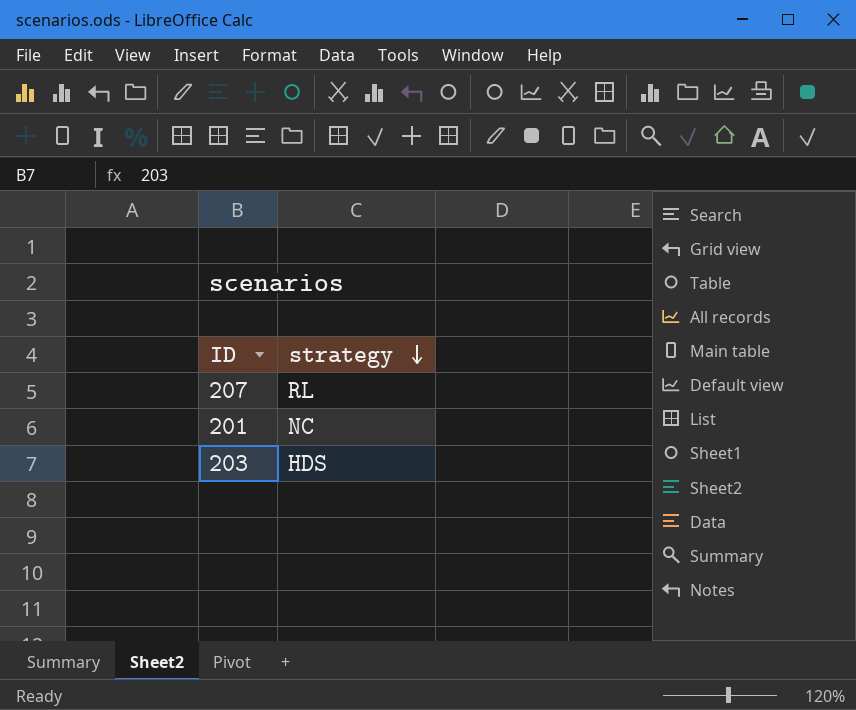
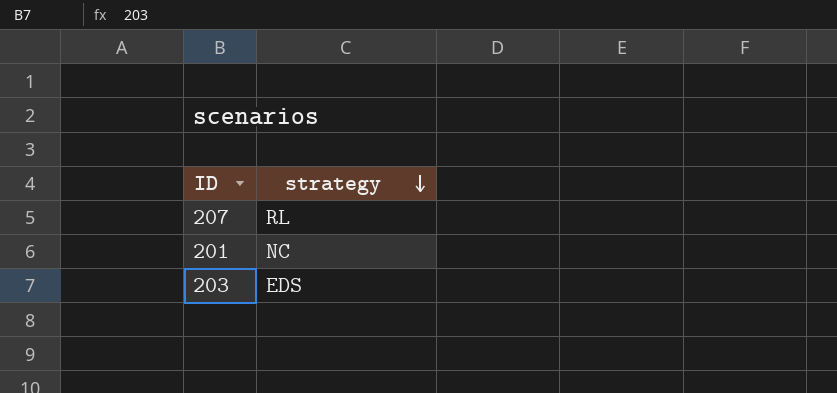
203 | strategy: HDS -> EDS

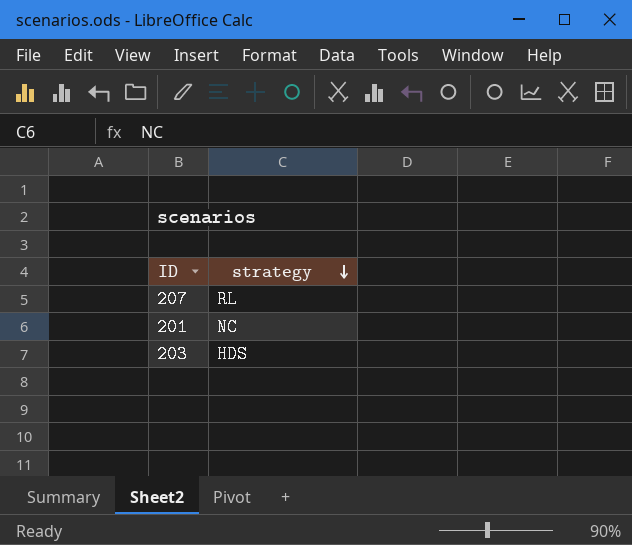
203 | strategy: EDS -> HDS

